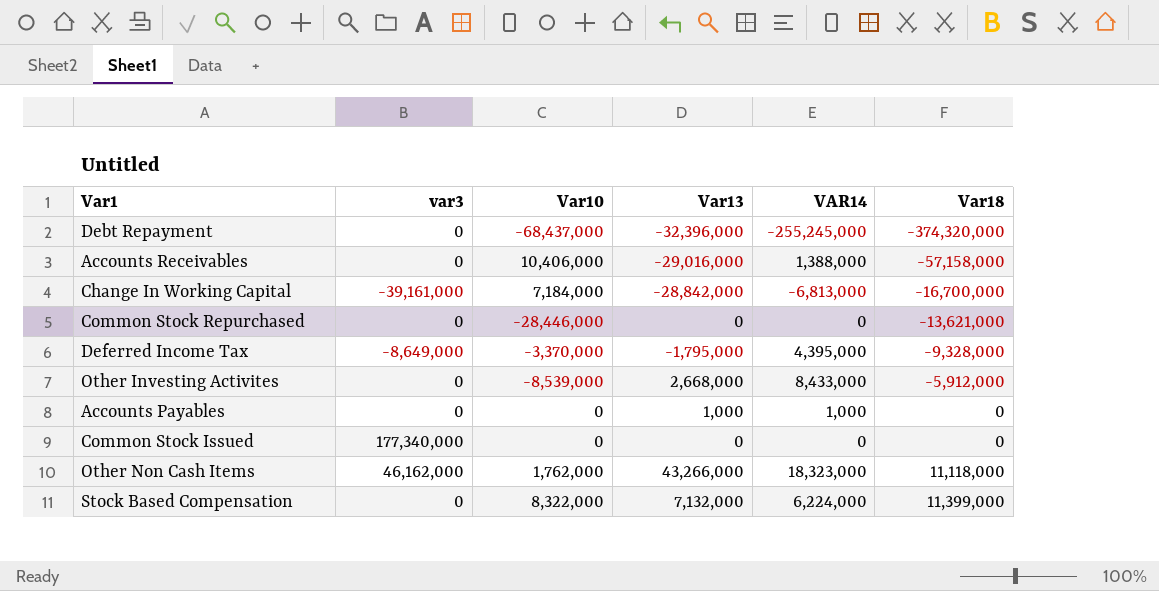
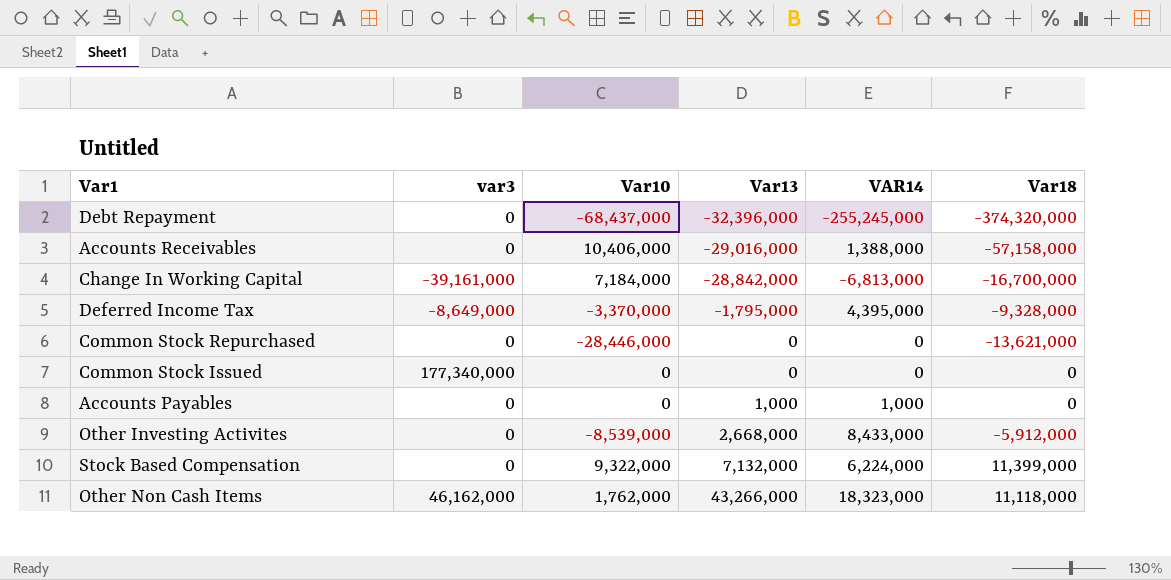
row order: Var18 ascending -> Var13 ascending
Stock Based Compensation | Var10: 8,322,000 -> 9,322,000

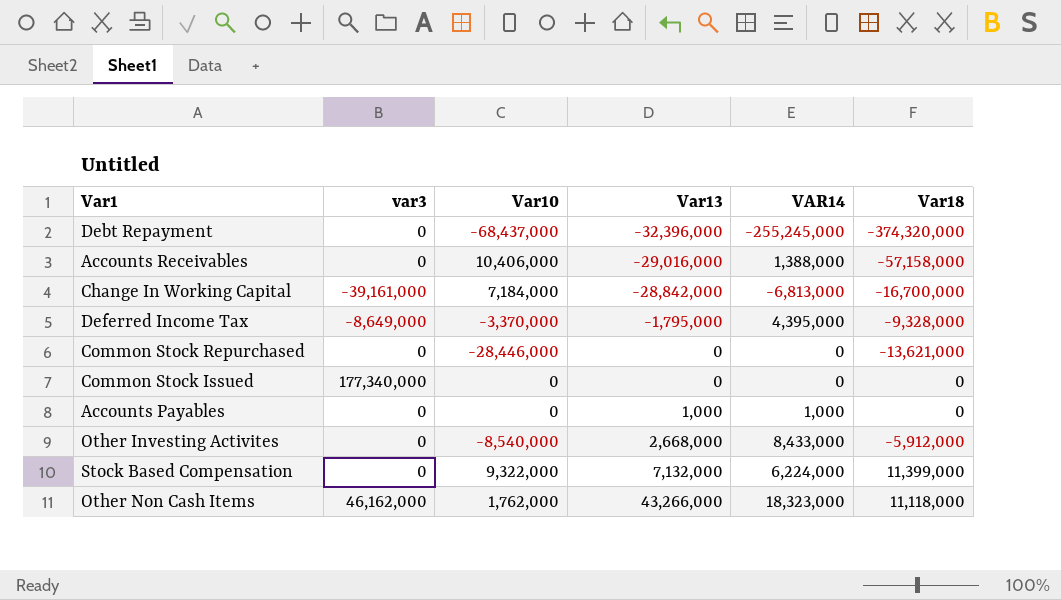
Other Investing Activites | Var10: -8,539,000 -> -8,540,000

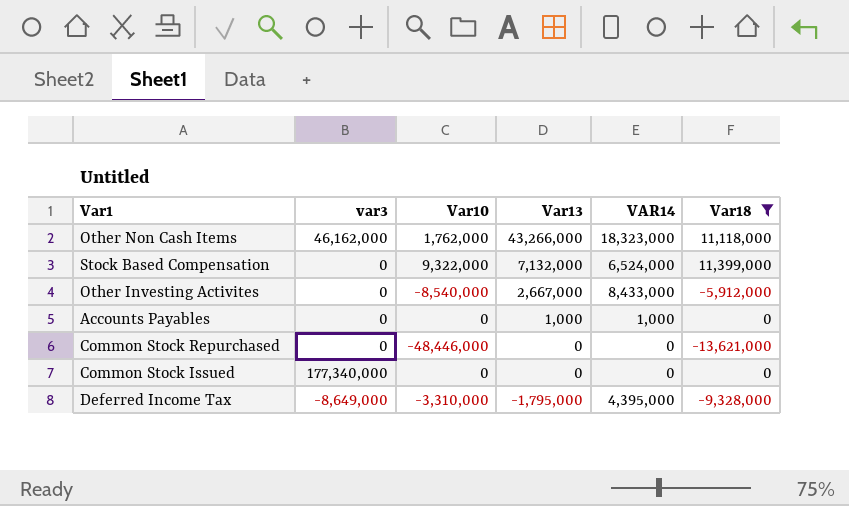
filter: none -> Var18 >= -13,621,000
row order: Var13 ascending -> Var13 descending
Stock Based Compensation | VAR14: 6,224,000 -> 6,524,000
Other Investing Activites | Var13: 2,668,000 -> 2,667,000
Common Stock Repurchased | Var10: -28,446,000 -> -48,446,000
Deferred Income Tax | Var10: -3,370,000 -> -3,310,000

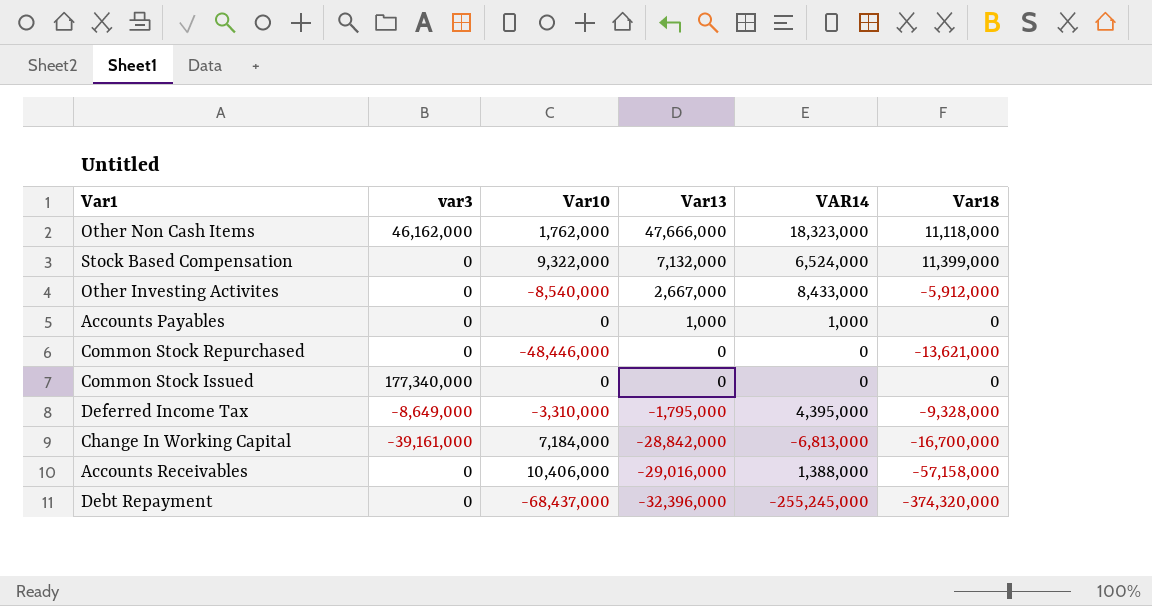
filter: Var18 >= -13,621,000 -> none
Other Non Cash Items | Var13: 43,266,000 -> 47,666,000

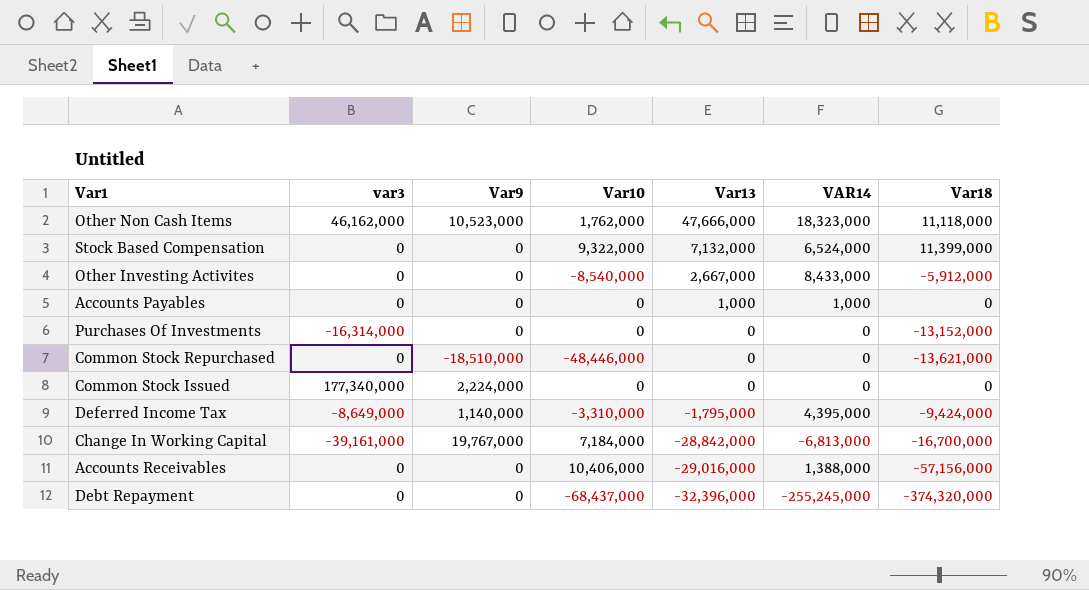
column Var9 | position: none -> 3
row Purchases Of Investments: none -> -16,314,000 | 0 | 0 | 0 | 0 | -13,152,000
Deferred Income Tax | Var18: -9,328,000 -> -9,424,000
Accounts Receivables | Var18: -57,158,000 -> -57,156,000

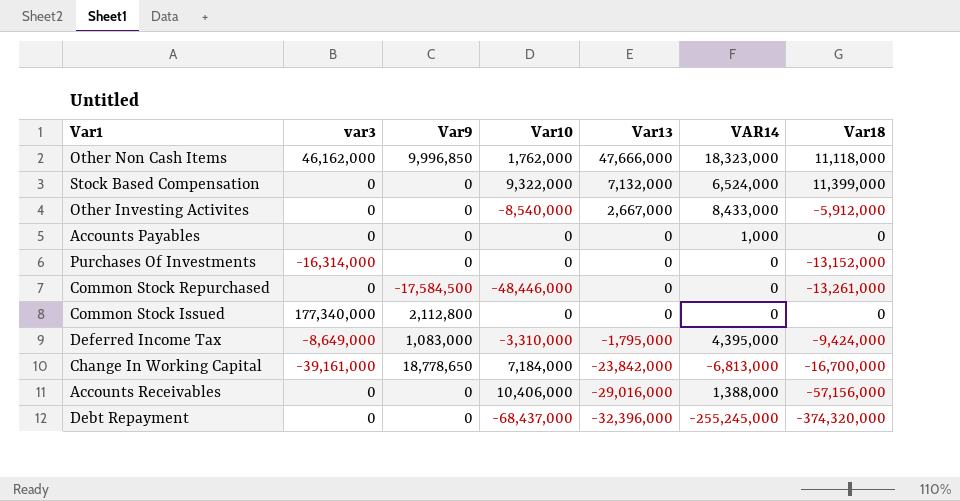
Other Non Cash Items | Var9: 10,523,000 -> 9,996,850
Accounts Payables | Var13: 1,000 -> 0
Common Stock Repurchased | Var9: -18,510,000 -> -17,584,500
Common Stock Repurchased | Var18: -13,621,000 -> -13,261,000
Common Stock Issued | Var9: 2,224,000 -> 2,112,800
Deferred Income Tax | Var9: 1,140,000 -> 1,083,000
Change In Working Capital | Var9: 19,767,000 -> 18,778,650
Change In Working Capital | Var13: -28,842,000 -> -23,842,000

